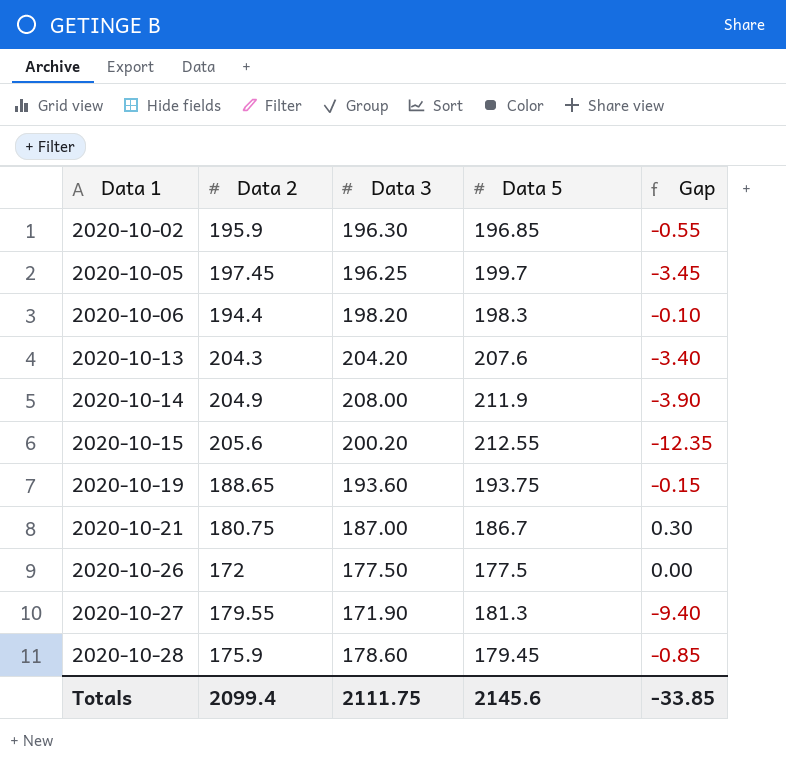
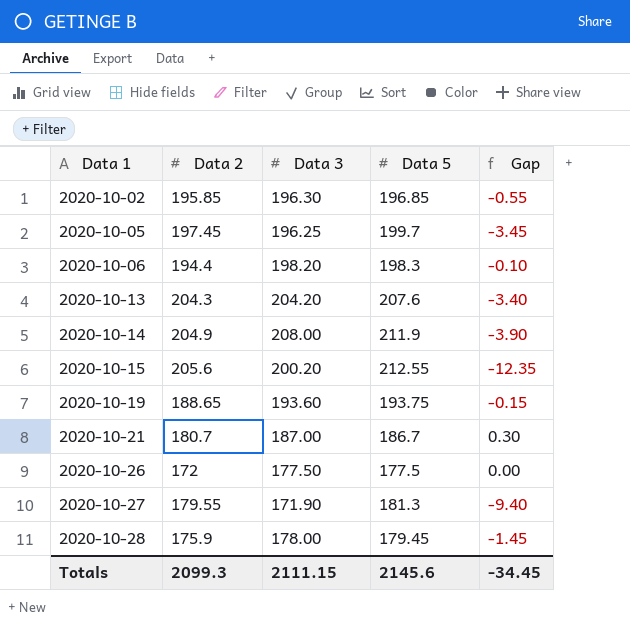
2020-10-02 | Data 2: 195.9 -> 195.85
2020-10-21 | Data 2: 180.75 -> 180.7
2020-10-28 | Data 3: 178.60 -> 178.00
2020-10-28 | Gap: -0.85 -> -1.45
Totals | Data 2: 2099.4 -> 2099.3
Totals | Data 3: 2111.75 -> 2111.15
Totals | Gap: -33.85 -> -34.45

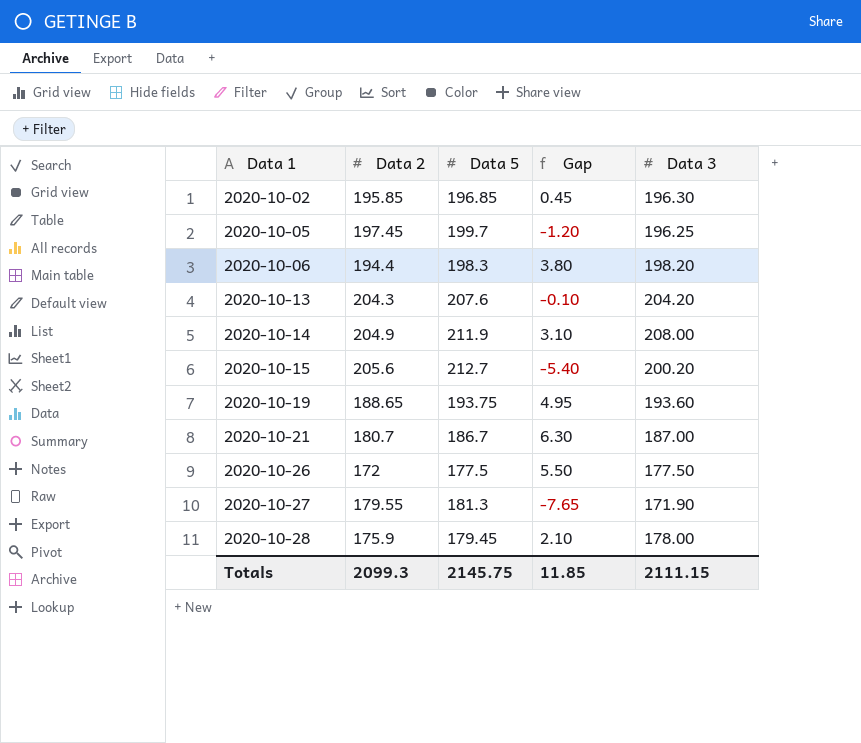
column Gap | formula: [Data 3] - [Data 5] -> [Data 3] - [Data 2]
column Data 3 | position: 3 -> 5
2020-10-15 | Data 5: 212.55 -> 212.7
Totals | Data 5: 2145.6 -> 2145.75
Totals | Gap: -34.45 -> 11.85

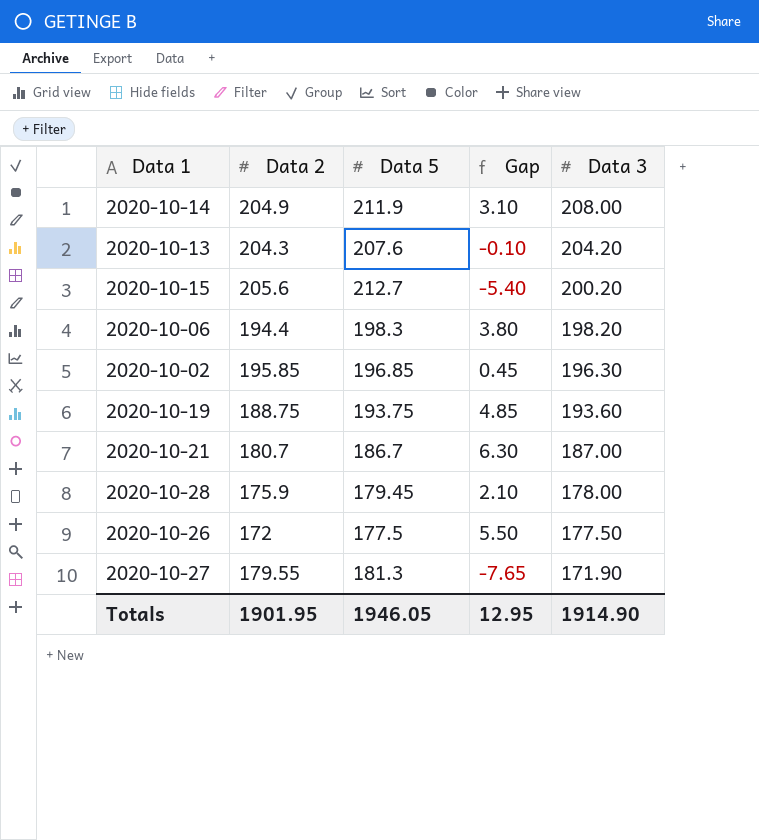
row order: Data 1 ascending -> Data 3 descending
row 2020-10-05: 197.45 | 199.7 | -1.20 | 196.25 -> none
2020-10-19 | Data 2: 188.65 -> 188.75
2020-10-19 | Gap: 4.95 -> 4.85
Totals | Data 2: 2099.3 -> 1901.95
Totals | Data 5: 2145.75 -> 1946.05
Totals | Gap: 11.85 -> 12.95
Totals | Data 3: 2111.15 -> 1914.90

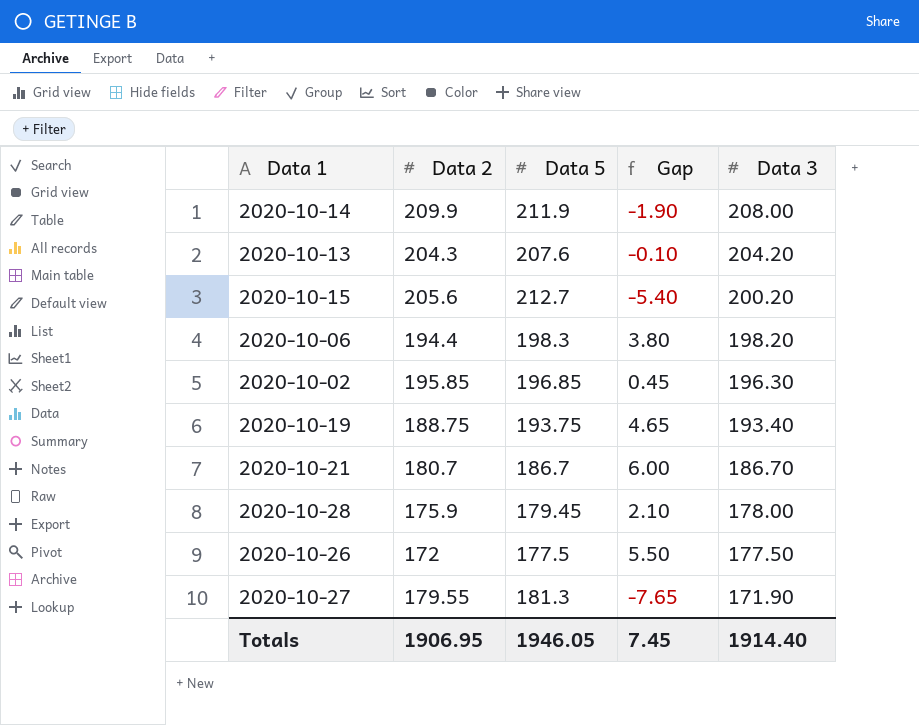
2020-10-14 | Data 2: 204.9 -> 209.9
2020-10-14 | Gap: 3.10 -> -1.90
2020-10-19 | Gap: 4.85 -> 4.65
2020-10-19 | Data 3: 193.60 -> 193.40
2020-10-21 | Gap: 6.30 -> 6.00
2020-10-21 | Data 3: 187.00 -> 186.70
Totals | Data 2: 1901.95 -> 1906.95
Totals | Gap: 12.95 -> 7.45
Totals | Data 3: 1914.90 -> 1914.40

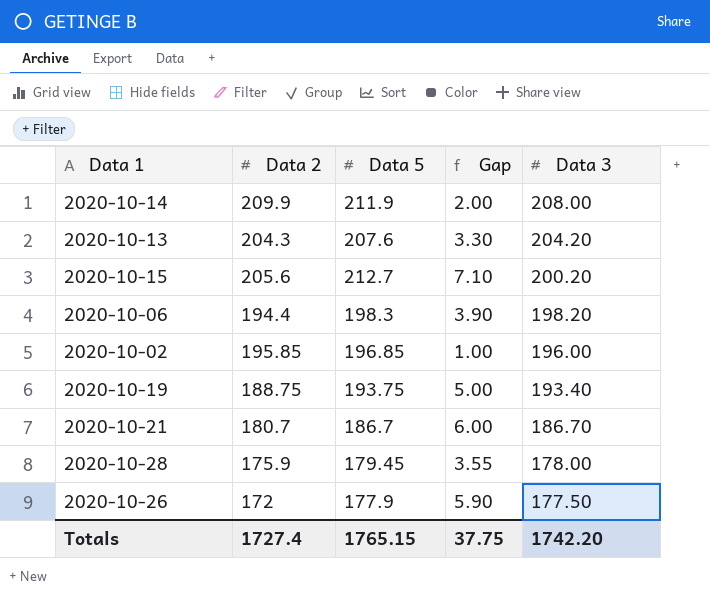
column Gap | formula: [Data 3] - [Data 2] -> [Data 5] - [Data 2]
row 2020-10-27: 179.55 | 181.3 | -7.65 | 171.90 -> none
2020-10-02 | Data 3: 196.30 -> 196.00
2020-10-26 | Data 5: 177.5 -> 177.9
Totals | Data 2: 1906.95 -> 1727.4
Totals | Data 5: 1946.05 -> 1765.15
Totals | Gap: 7.45 -> 37.75
Totals | Data 3: 1914.40 -> 1742.20

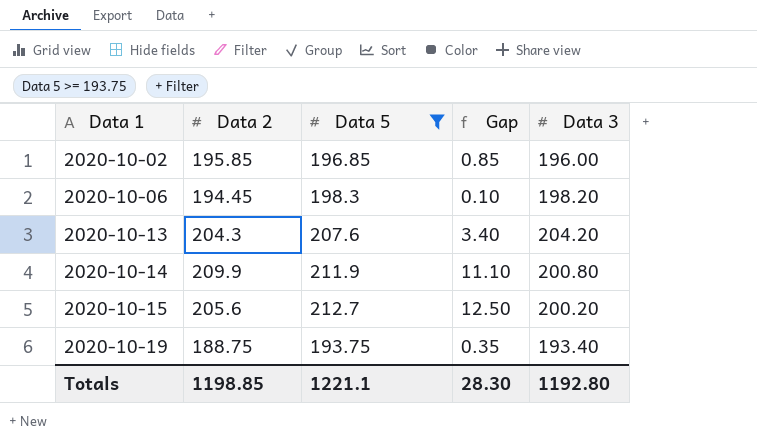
filter: none -> Data 5 >= 193.75
row order: Data 3 descending -> Data 1 ascending
column Gap | formula: [Data 5] - [Data 2] -> [Data 5] - [Data 3]
2020-10-06 | Data 2: 194.4 -> 194.45
2020-10-14 | Data 3: 208.00 -> 200.80
Totals | Data 2: 1727.4 -> 1198.85
Totals | Data 5: 1765.15 -> 1221.1
Totals | Gap: 37.75 -> 28.30
Totals | Data 3: 1742.20 -> 1192.80

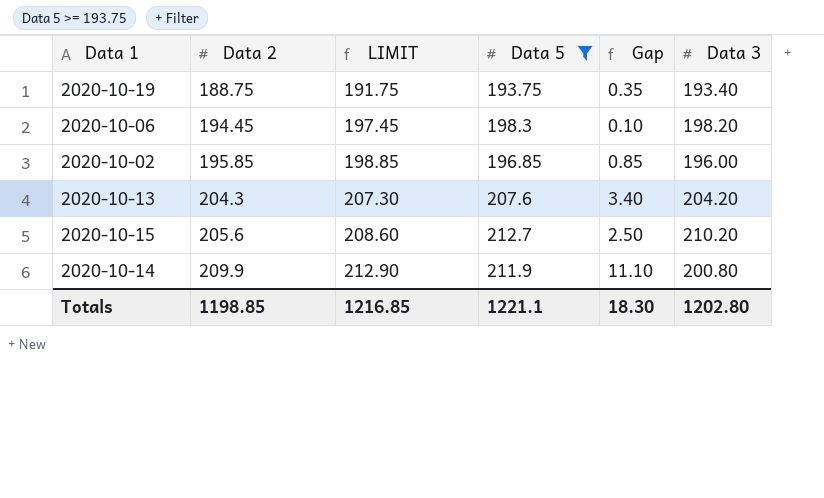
row order: Data 1 ascending -> Data 2 ascending
column LIMIT | formula: none -> [Data 2] + 3
2020-10-15 | Gap: 12.50 -> 2.50
2020-10-15 | Data 3: 200.20 -> 210.20
Totals | Gap: 28.30 -> 18.30
Totals | Data 3: 1192.80 -> 1202.80

